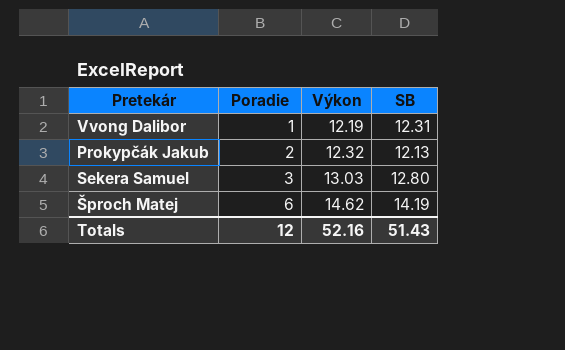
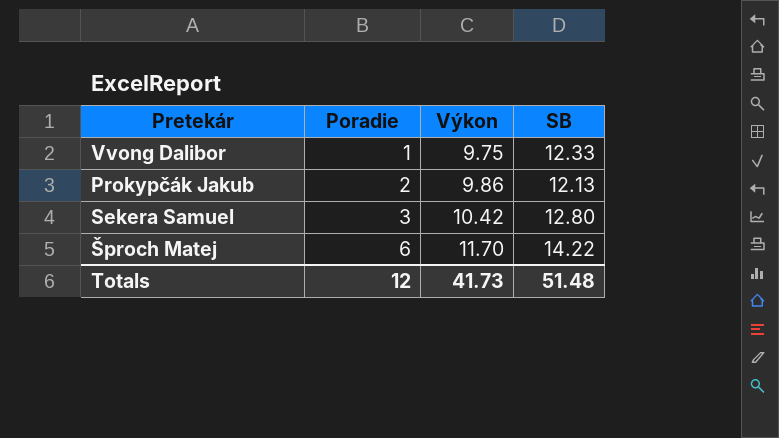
Vvong Dalibor | Výkon: 12.19 -> 9.75
Vvong Dalibor | SB: 12.31 -> 12.33
Prokypčák Jakub | Výkon: 12.32 -> 9.86
Sekera Samuel | Výkon: 13.03 -> 10.42
Šproch Matej | Výkon: 14.62 -> 11.70
Šproch Matej | SB: 14.19 -> 14.22
Totals | Výkon: 52.16 -> 41.73
Totals | SB: 51.43 -> 51.48

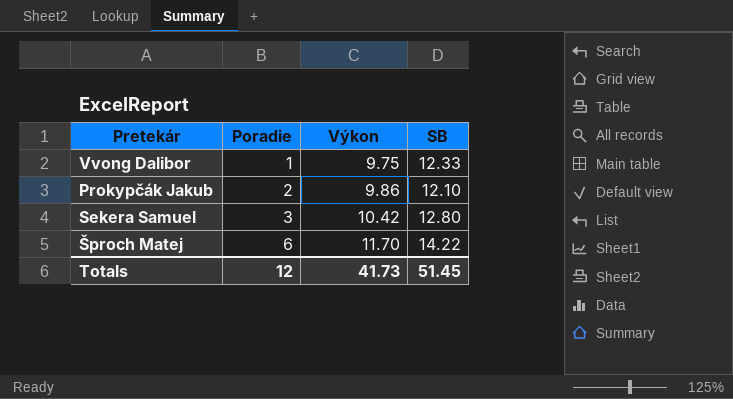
Prokypčák Jakub | SB: 12.13 -> 12.10
Totals | SB: 51.48 -> 51.45

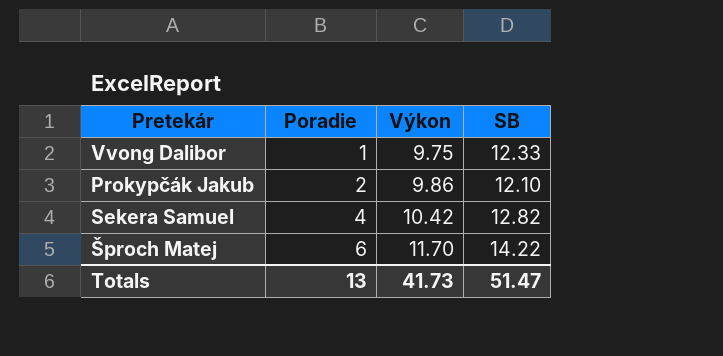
Sekera Samuel | Poradie: 3 -> 4
Sekera Samuel | SB: 12.80 -> 12.82
Totals | Poradie: 12 -> 13
Totals | SB: 51.45 -> 51.47

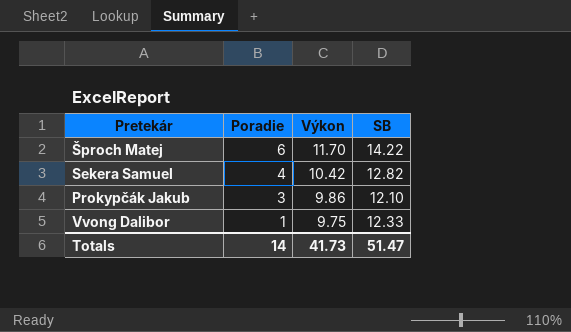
row order: Poradie ascending -> Poradie descending
Prokypčák Jakub | Poradie: 2 -> 3
Totals | Poradie: 13 -> 14

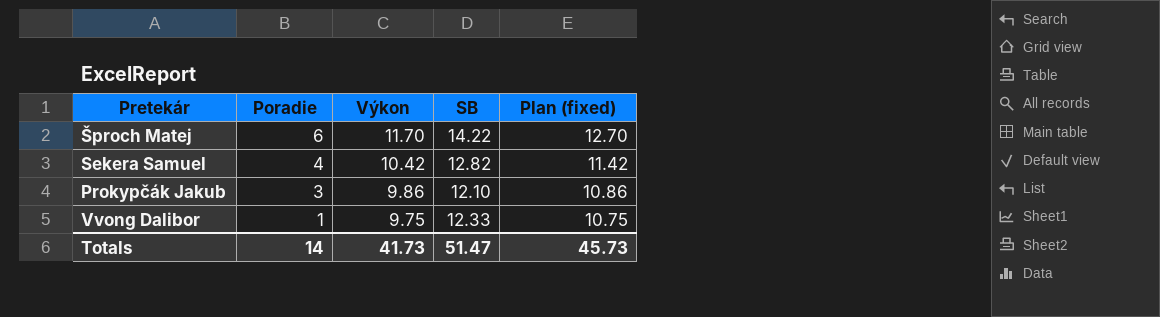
column Plan (fixed) | formula: none -> [Výkon] + 1

